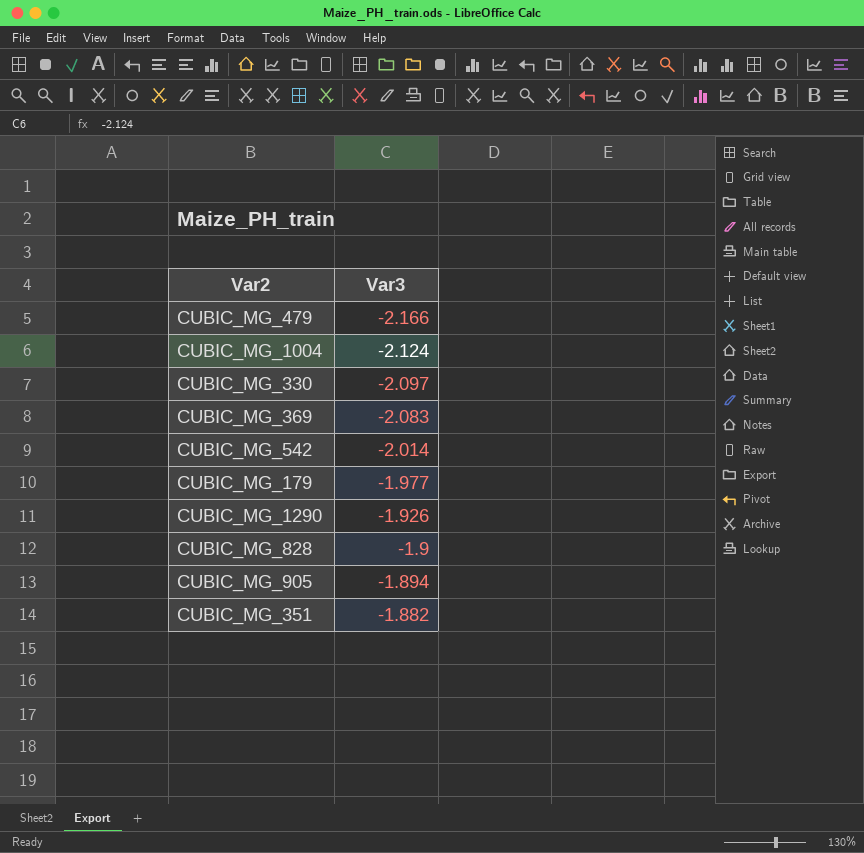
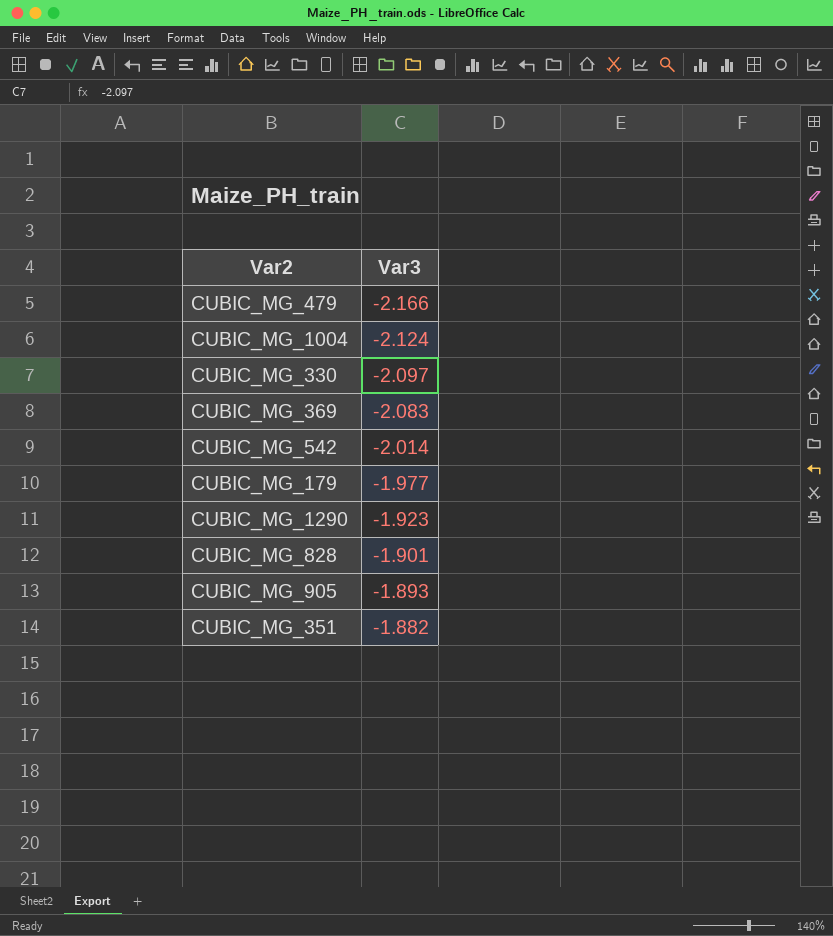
CUBIC_MG_1290 | Var3: -1.926 -> -1.923
CUBIC_MG_828 | Var3: -1.9 -> -1.901
CUBIC_MG_905 | Var3: -1.894 -> -1.893

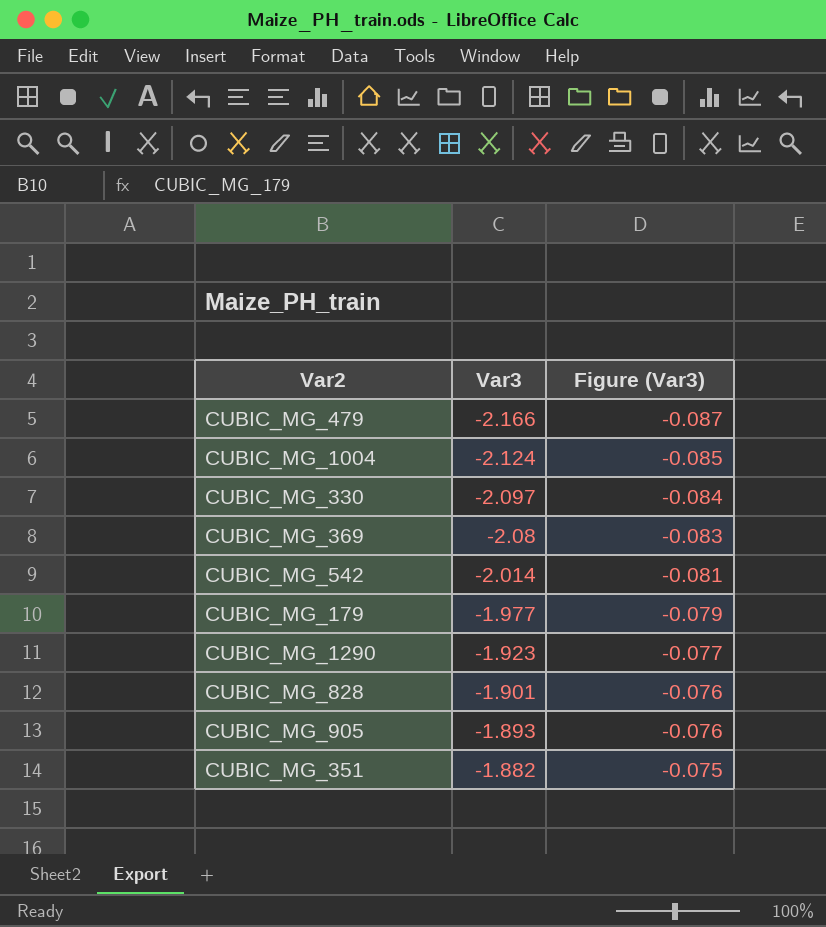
column Figure (Var3) | formula: none -> [Var3] * 0.04
CUBIC_MG_369 | Var3: -2.083 -> -2.08

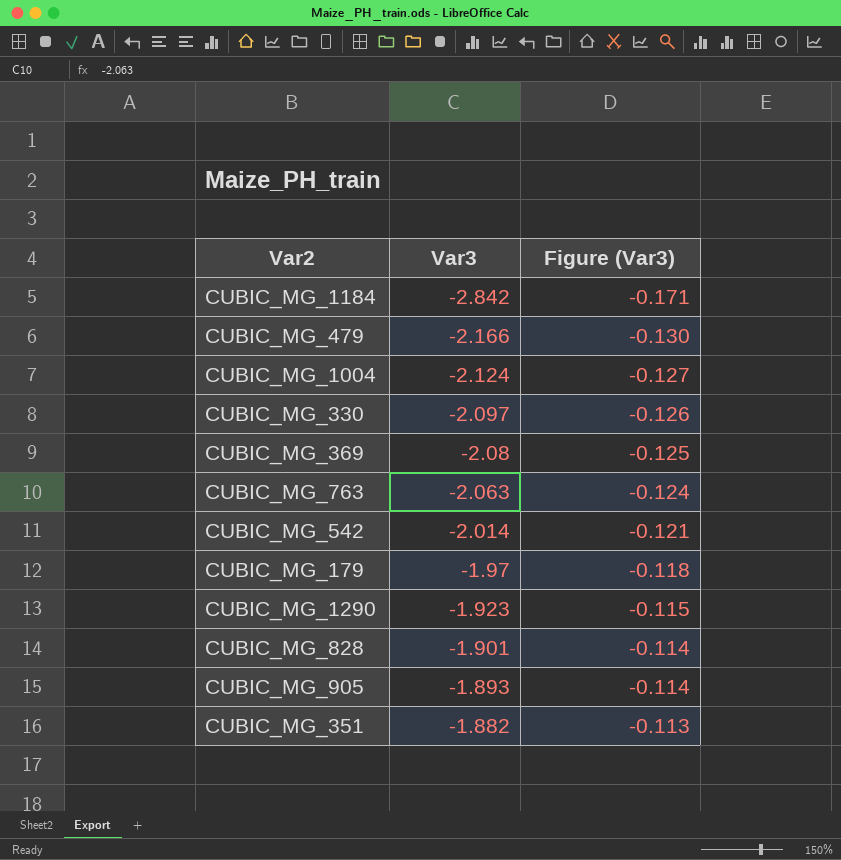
column Figure (Var3) | formula: [Var3] * 0.04 -> [Var3] * 0.06
row CUBIC_MG_1184: none -> -2.842 | -0.171
row CUBIC_MG_763: none -> -2.063 | -0.124
CUBIC_MG_179 | Var3: -1.977 -> -1.97

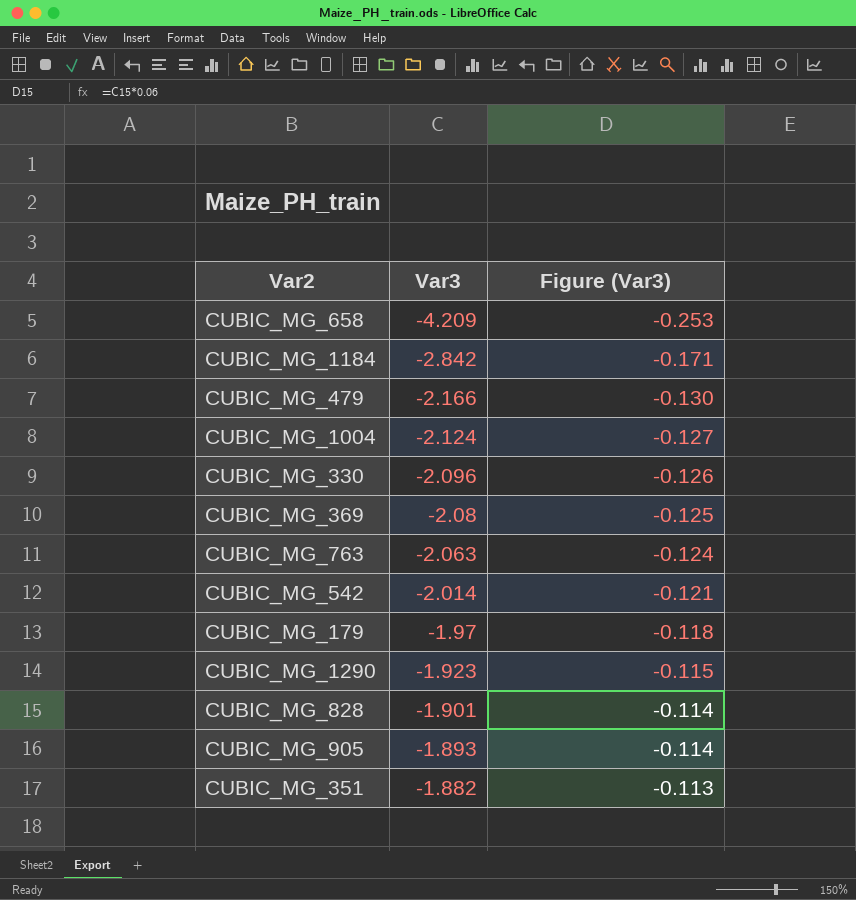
row CUBIC_MG_658: none -> -4.209 | -0.253
CUBIC_MG_330 | Var3: -2.097 -> -2.096

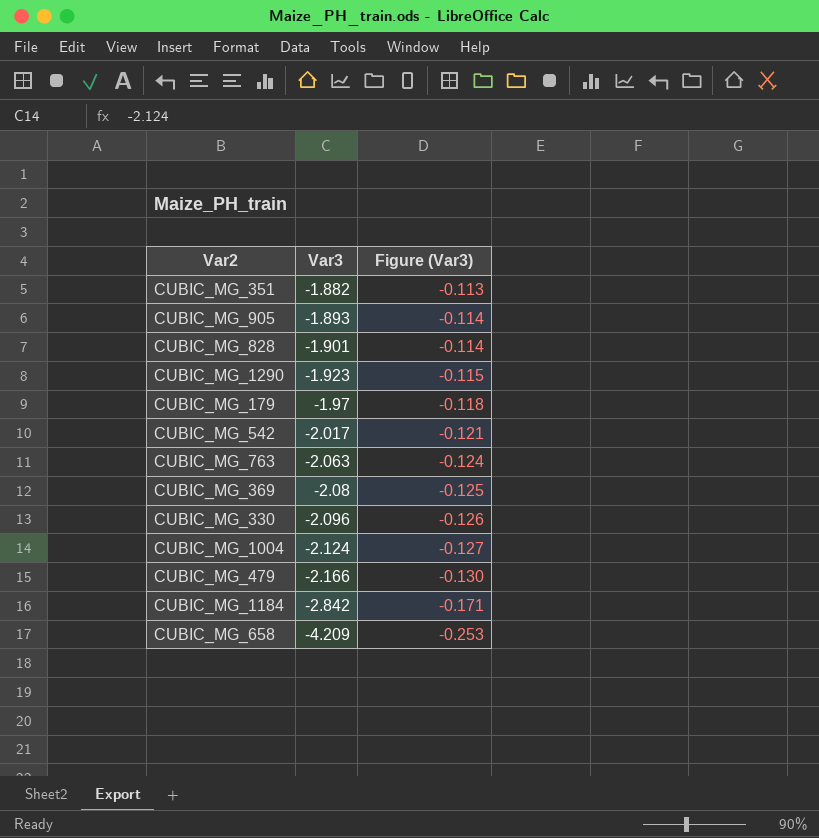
row order: Var3 ascending -> Var3 descending
CUBIC_MG_542 | Var3: -2.014 -> -2.017

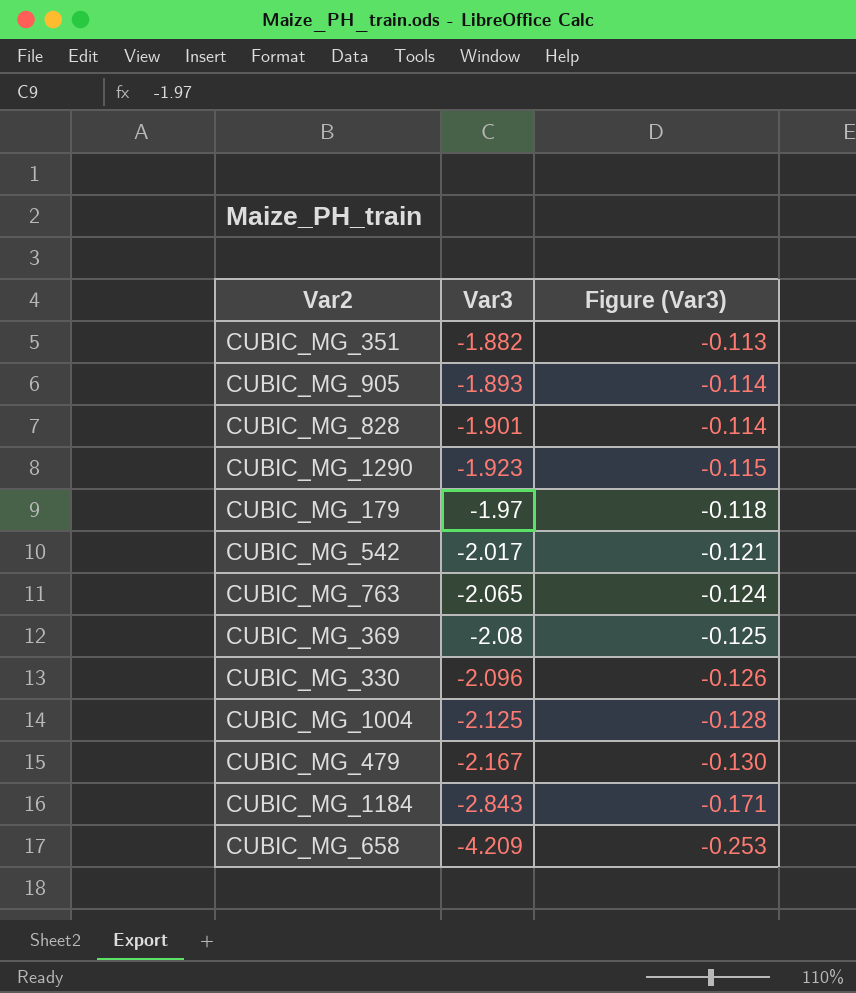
CUBIC_MG_763 | Var3: -2.063 -> -2.065
CUBIC_MG_1004 | Var3: -2.124 -> -2.125
CUBIC_MG_1004 | Figure (Var3): -0.127 -> -0.128
CUBIC_MG_479 | Var3: -2.166 -> -2.167
CUBIC_MG_1184 | Var3: -2.842 -> -2.843

